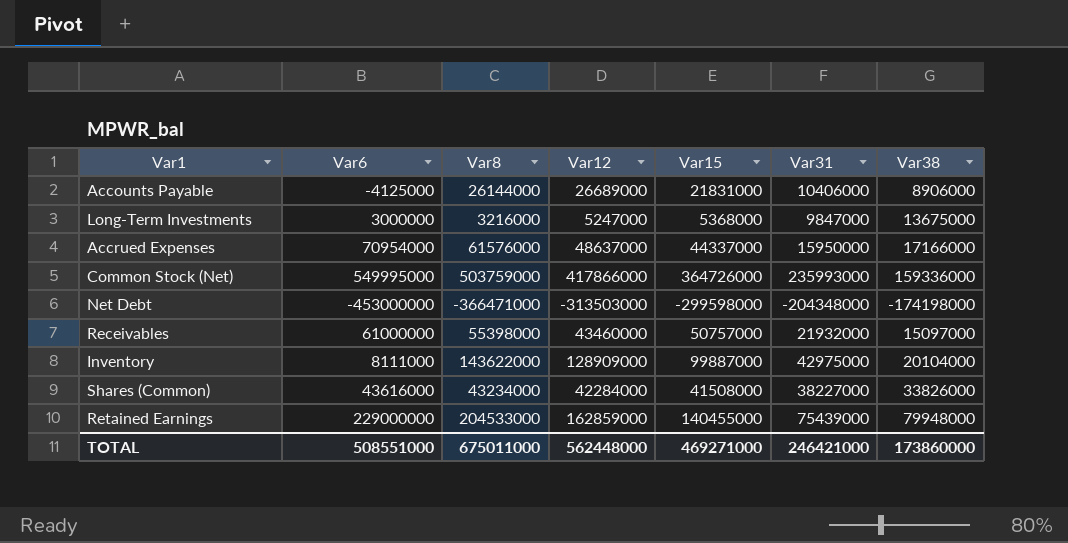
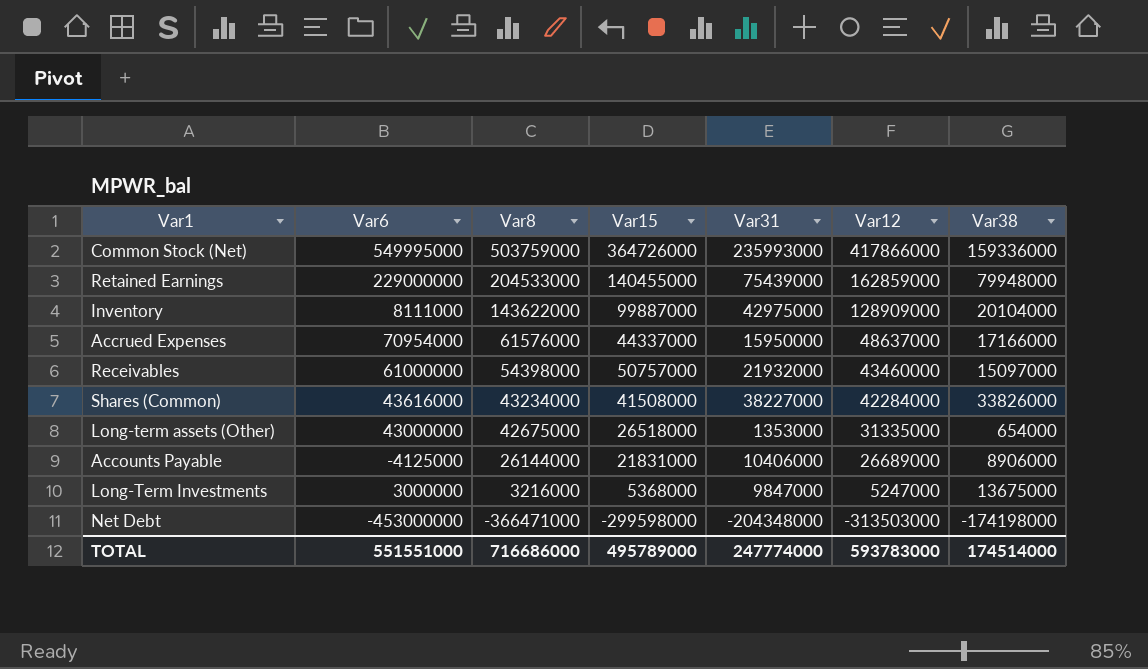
row order: none -> Var8 descending
column Var12 | position: 4 -> 6
Receivables | Var8: 55398000 -> 54398000
row Long-term assets (Other): none -> 43000000 | 42675000 | 26518000 | 1353000 | 31335000 | 654000
TOTAL | Var6: 508551000 -> 551551000
TOTAL | Var8: 675011000 -> 716686000
TOTAL | Var15: 469271000 -> 495789000
TOTAL | Var31: 246421000 -> 247774000
TOTAL | Var12: 562448000 -> 593783000
TOTAL | Var38: 173860000 -> 174514000

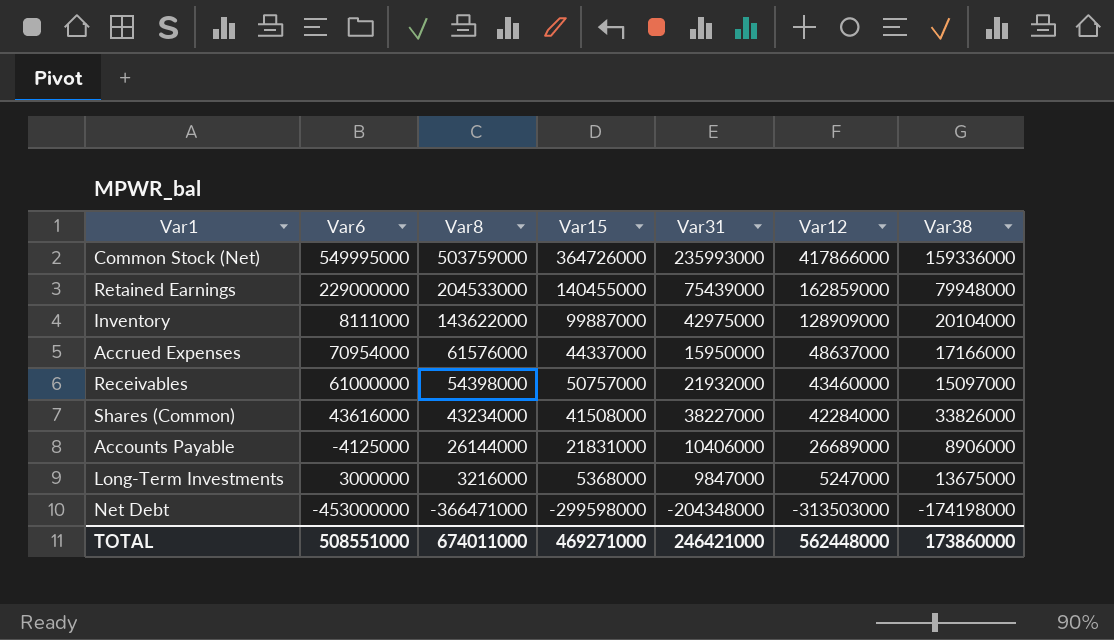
row Long-term assets (Other): 43000000 | 42675000 | 26518000 | 1353000 | 31335000 | 654000 -> none
TOTAL | Var6: 551551000 -> 508551000
TOTAL | Var8: 716686000 -> 674011000
TOTAL | Var15: 495789000 -> 469271000
TOTAL | Var31: 247774000 -> 246421000
TOTAL | Var12: 593783000 -> 562448000
TOTAL | Var38: 174514000 -> 173860000

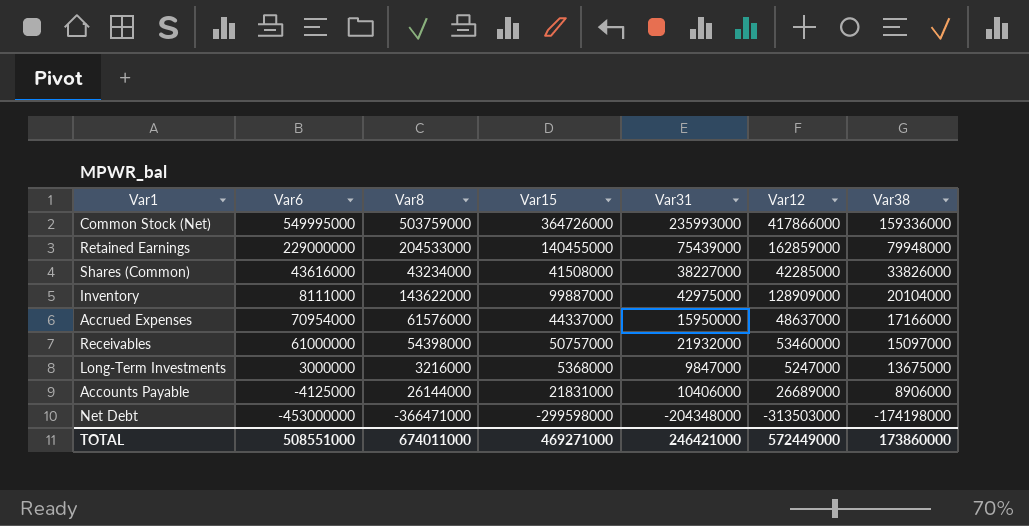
row order: Var8 descending -> Var38 descending
Shares (Common) | Var12: 42284000 -> 42285000
Receivables | Var12: 43460000 -> 53460000
TOTAL | Var12: 562448000 -> 572449000

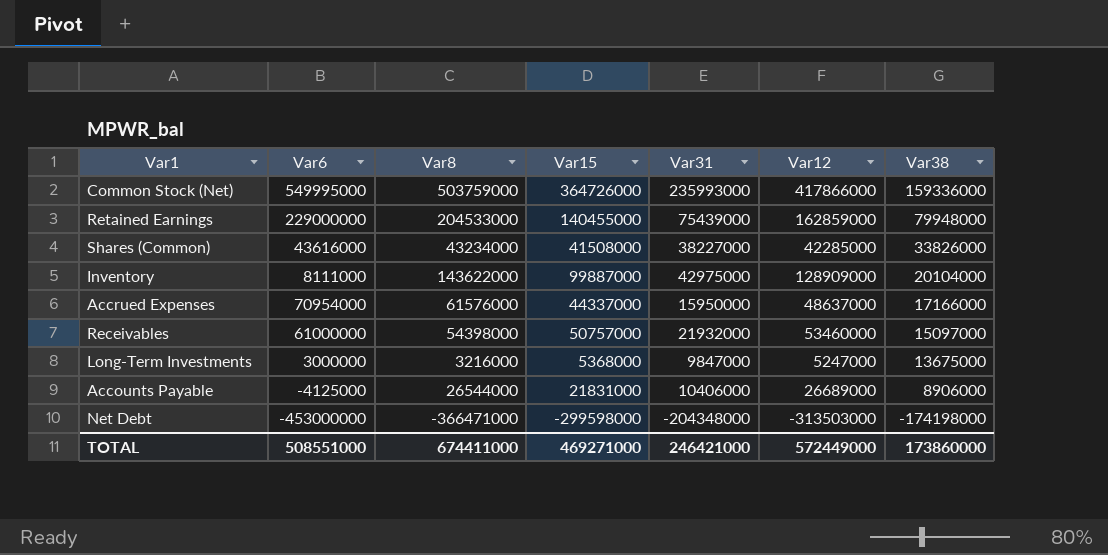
Accounts Payable | Var8: 26144000 -> 26544000
TOTAL | Var8: 674011000 -> 674411000

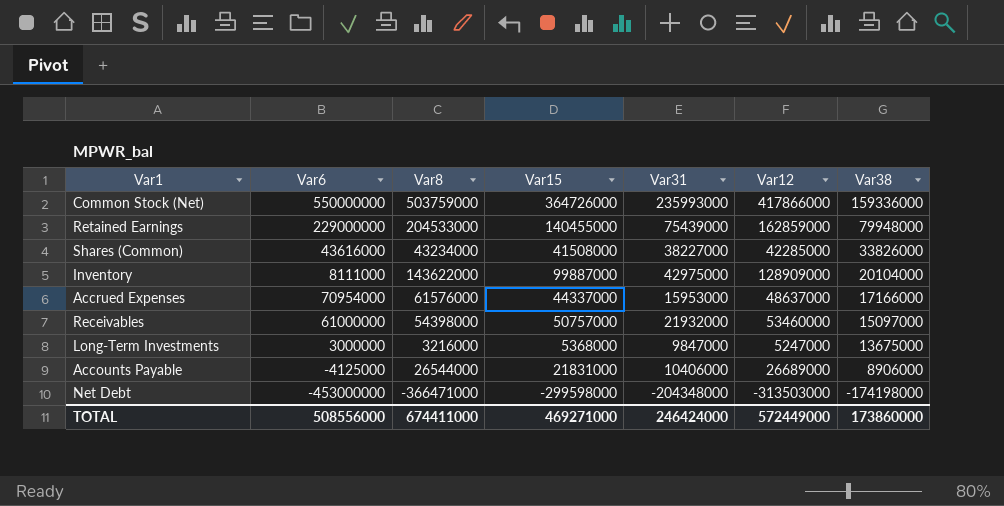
Common Stock (Net) | Var6: 549995000 -> 550000000
Accrued Expenses | Var31: 15950000 -> 15953000
TOTAL | Var6: 508551000 -> 508556000
TOTAL | Var31: 246421000 -> 246424000

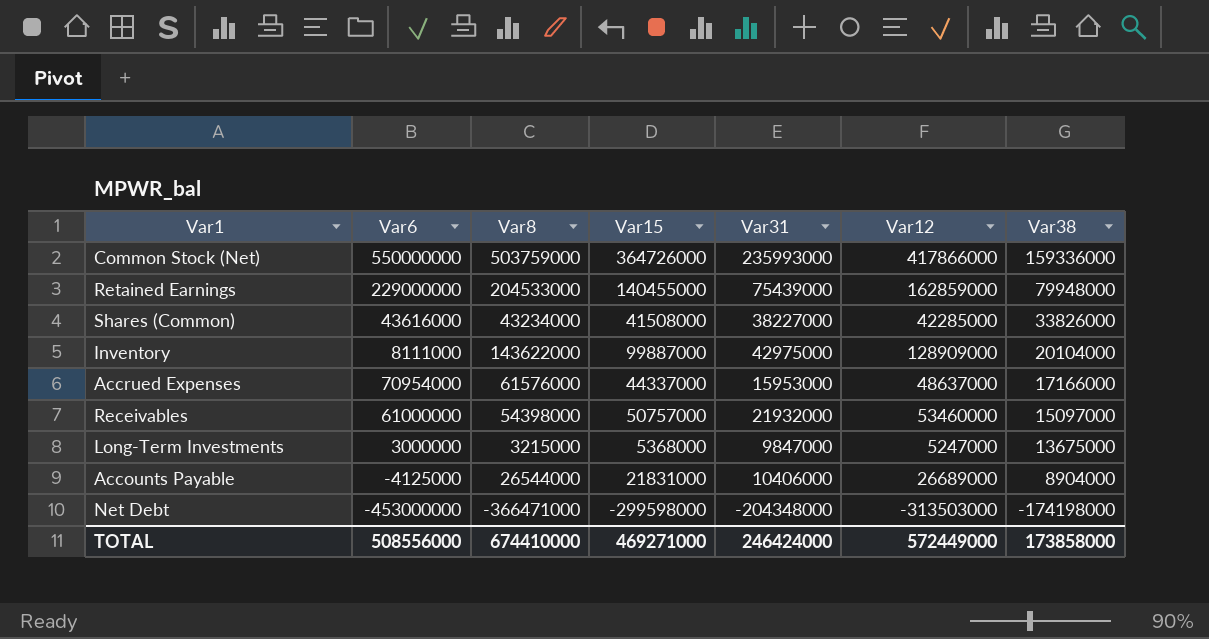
Long-Term Investments | Var8: 3216000 -> 3215000
Accounts Payable | Var38: 8906000 -> 8904000
TOTAL | Var8: 674411000 -> 674410000
TOTAL | Var38: 173860000 -> 173858000

